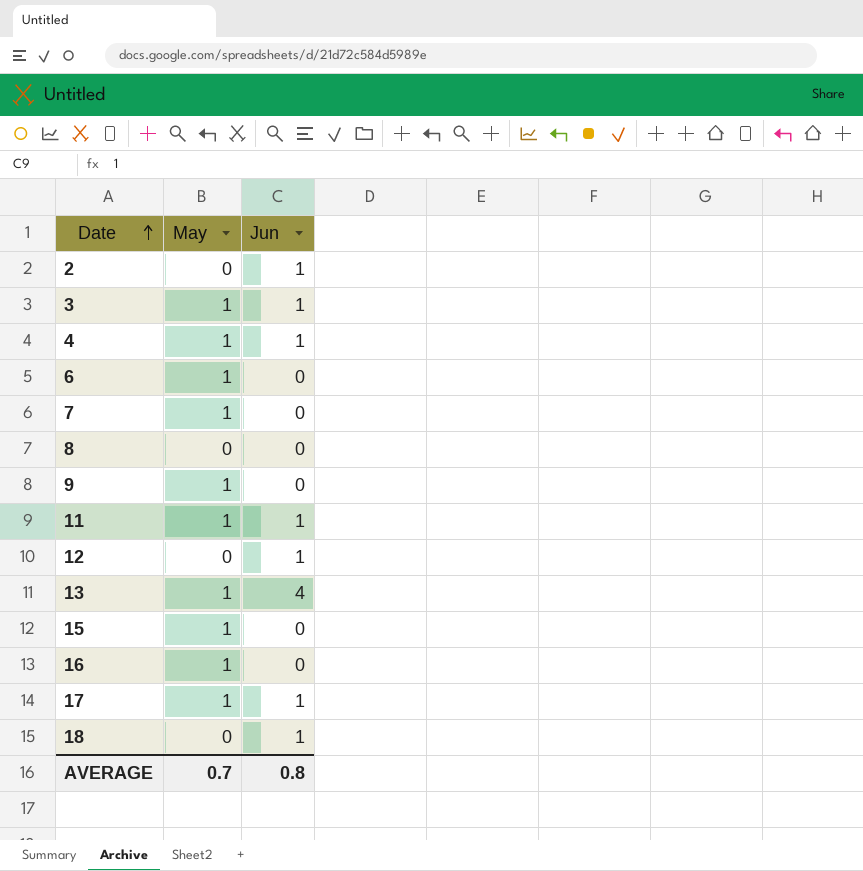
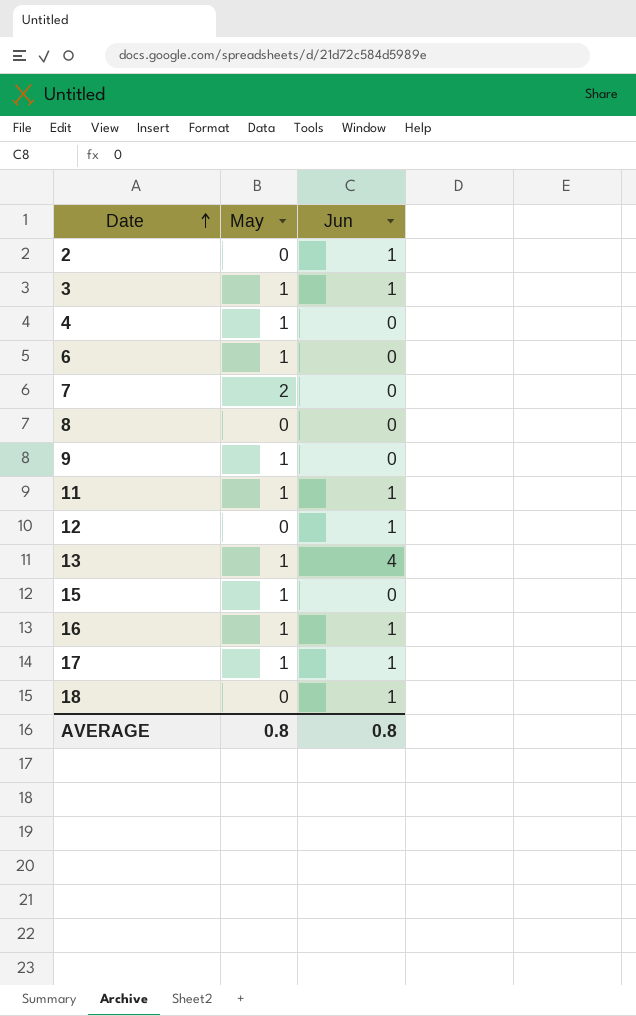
4 | Jun: 1 -> 0
7 | May: 1 -> 2
16 | Jun: 0 -> 1
AVERAGE | May: 0.7 -> 0.8

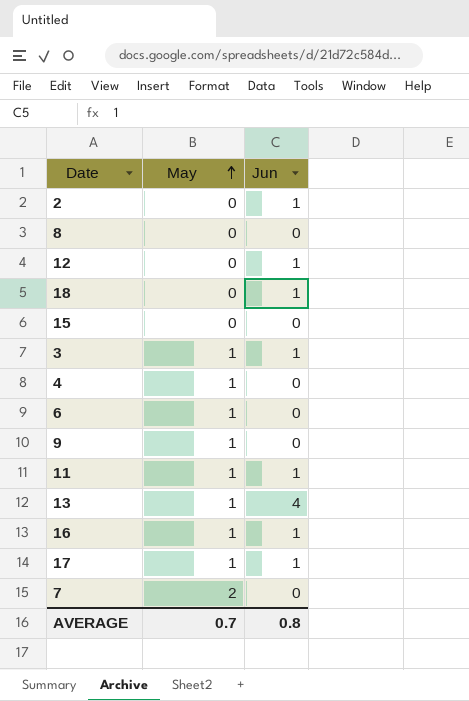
row order: Date ascending -> May ascending
15 | May: 1 -> 0
AVERAGE | May: 0.8 -> 0.7

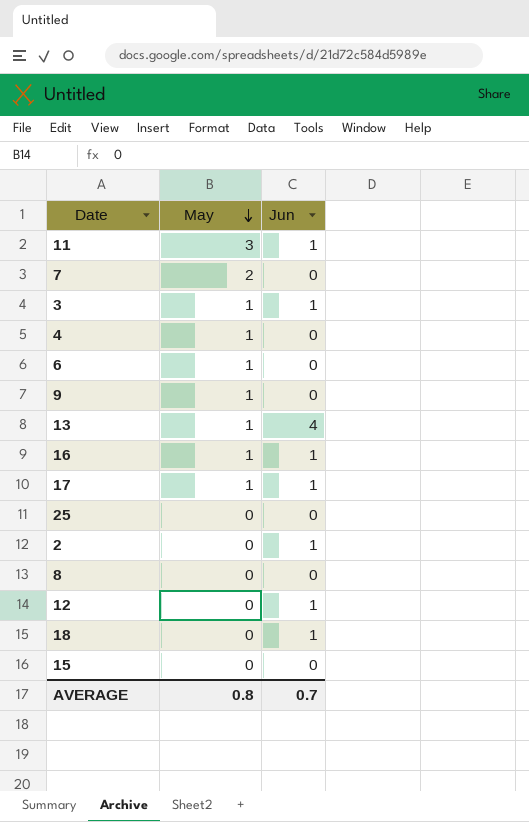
row order: May ascending -> May descending
11 | May: 1 -> 3
row 25: none -> 0 | 0
AVERAGE | May: 0.7 -> 0.8
AVERAGE | Jun: 0.8 -> 0.7

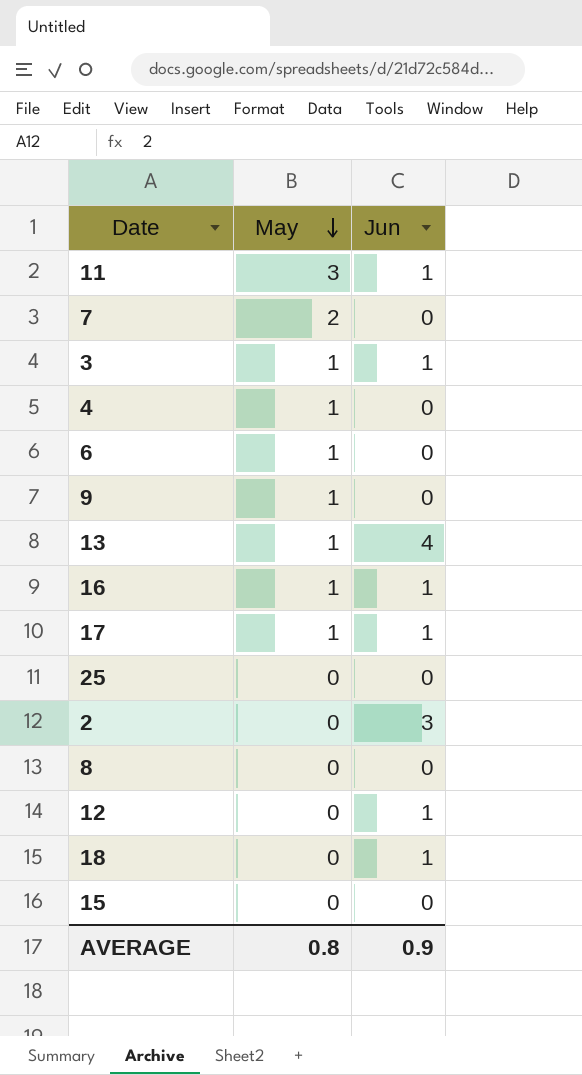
2 | Jun: 1 -> 3
AVERAGE | Jun: 0.7 -> 0.9

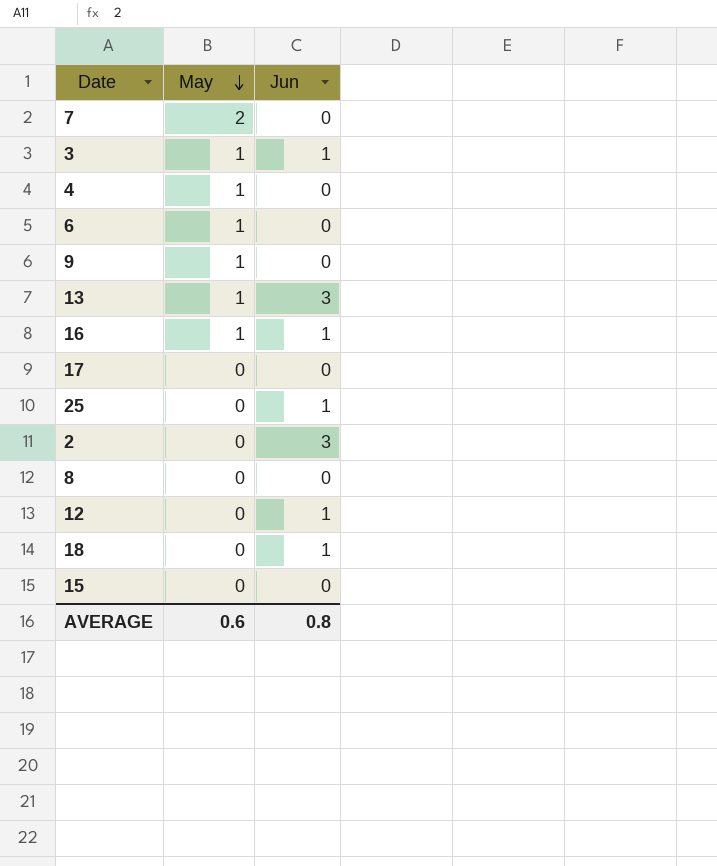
row 11: 3 | 1 -> none
13 | Jun: 4 -> 3
17 | May: 1 -> 0
17 | Jun: 1 -> 0
25 | Jun: 0 -> 1
AVERAGE | May: 0.8 -> 0.6
AVERAGE | Jun: 0.9 -> 0.8

